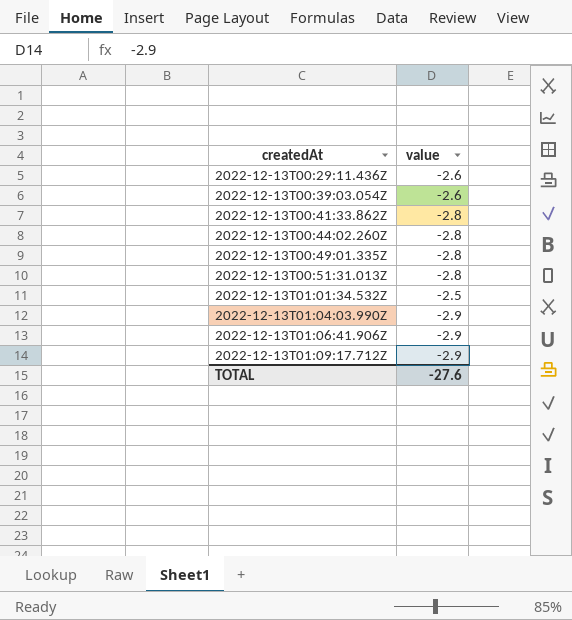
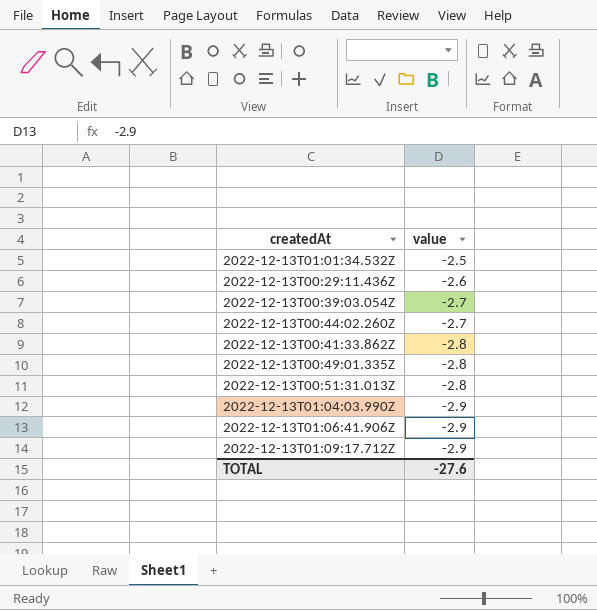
row order: createdAt ascending -> value descending
2022-12-13T00:39:03.054Z | value: -2.6 -> -2.7
2022-12-13T00:44:02.260Z | value: -2.8 -> -2.7

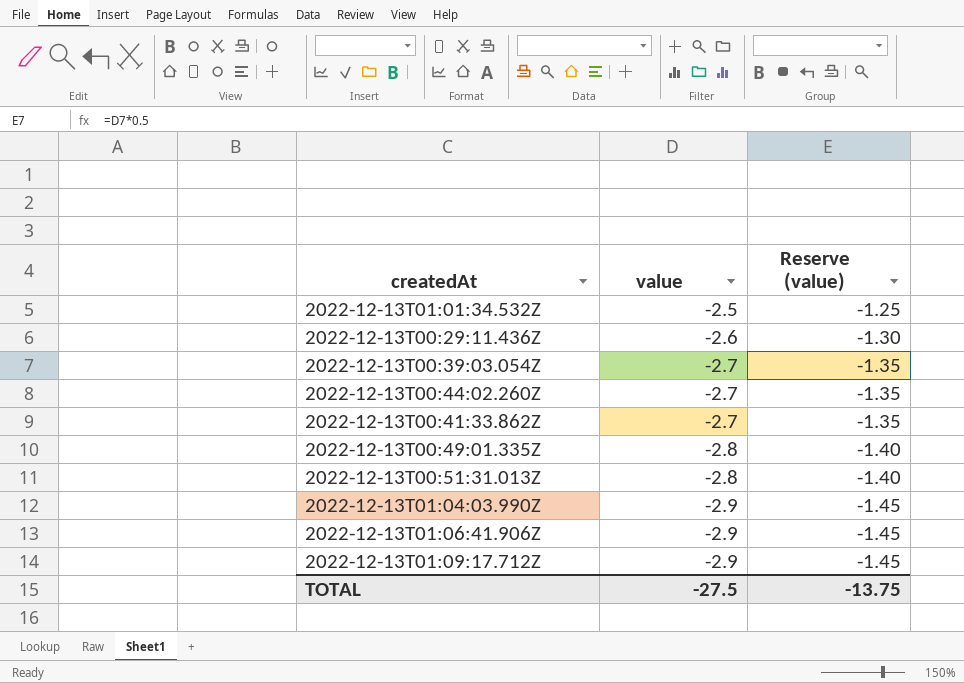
column Reserve (value) | formula: none -> [value] * 0.5
2022-12-13T00:41:33.862Z | value: -2.8 -> -2.7
TOTAL | value: -27.6 -> -27.5

